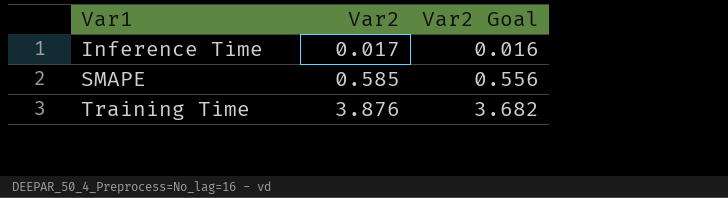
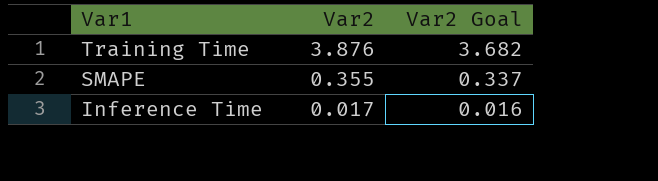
row order: Var1 ascending -> Var1 descending
SMAPE | Var2: 0.585 -> 0.355
SMAPE | Var2 Goal: 0.556 -> 0.337

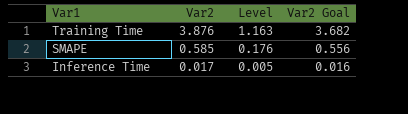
column Level | formula: none -> [Var2] * 0.3
SMAPE | Var2: 0.355 -> 0.585
SMAPE | Var2 Goal: 0.337 -> 0.556

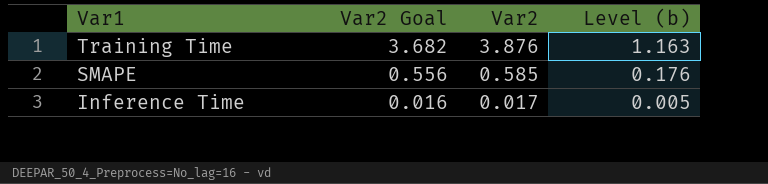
column Var2 Goal | position: 4 -> 2
column name: Level -> Level (b)

